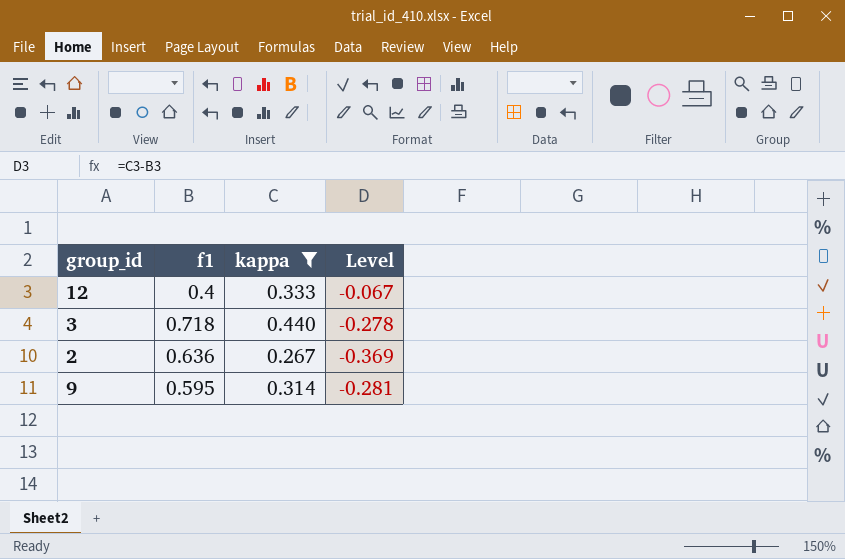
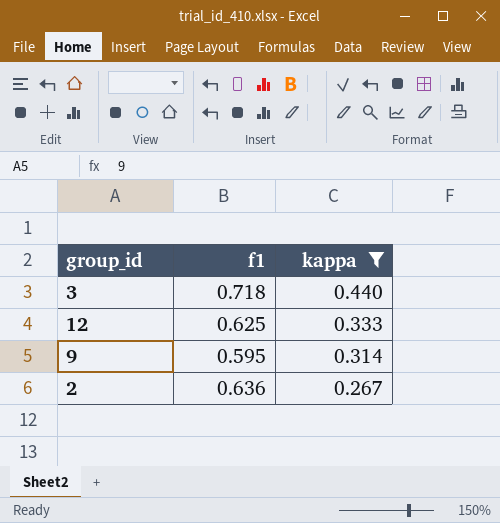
row order: none -> kappa descending
column Level | formula: [kappa] - [f1] -> none
12 | f1: 0.4 -> 0.625

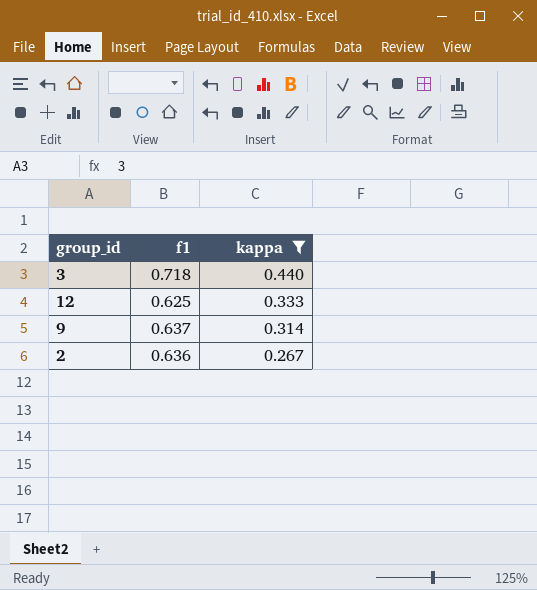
9 | f1: 0.595 -> 0.637

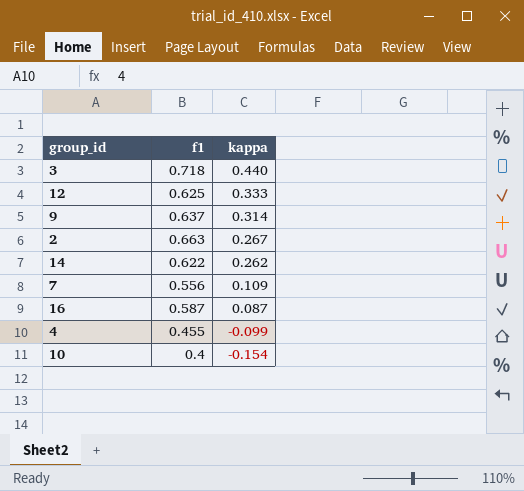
filter: kappa >= 0.267 -> none
2 | f1: 0.636 -> 0.663

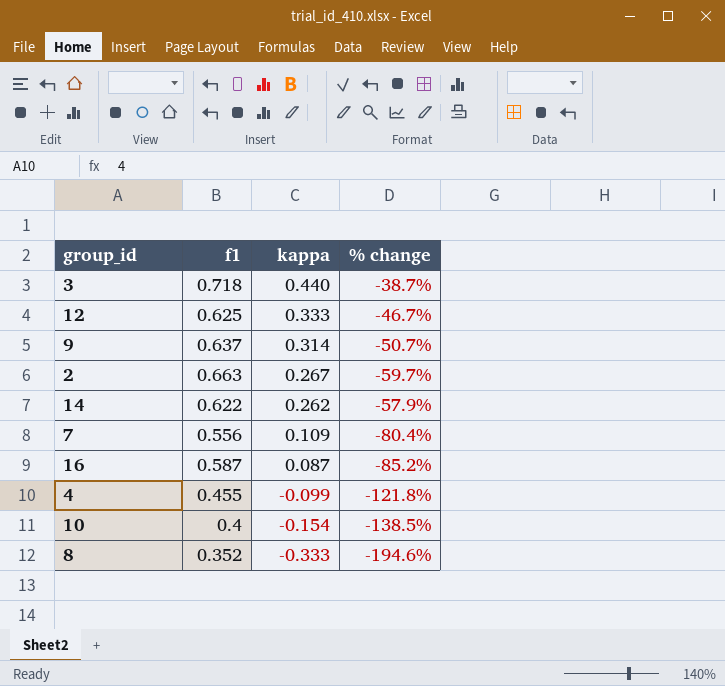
column % change | formula: none -> ([kappa] - [f1]) / [f1]
row 8: none -> 0.352 | -0.333 | -194.6%

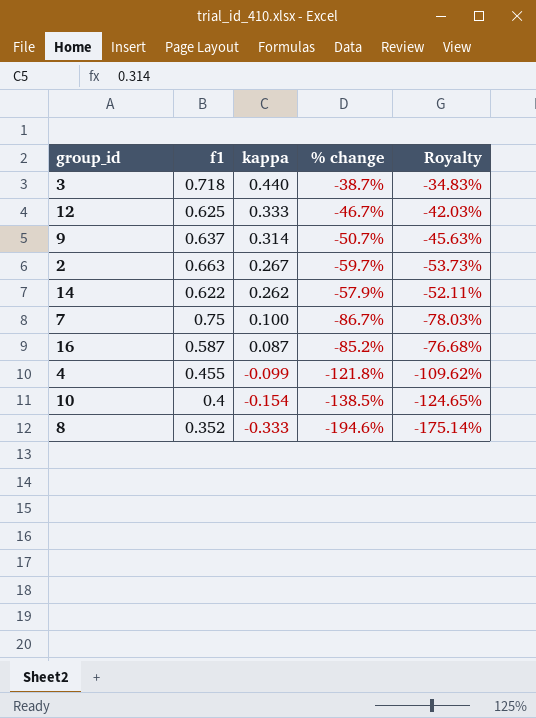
column Royalty | formula: none -> [% change] * 0.9
7 | f1: 0.556 -> 0.75
7 | kappa: 0.109 -> 0.100
7 | % change: -80.4% -> -86.7%

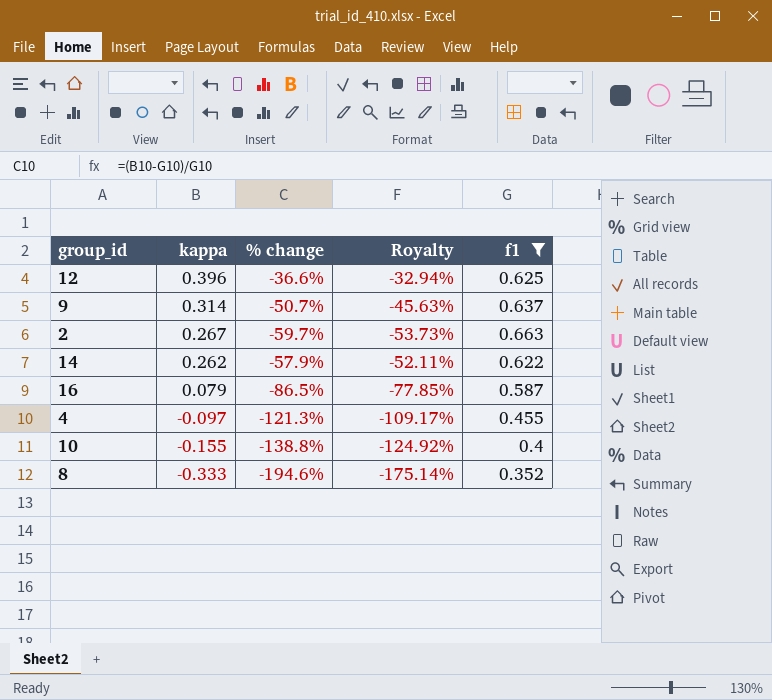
filter: none -> f1 <= 0.663
column f1 | position: 2 -> 5
12 | kappa: 0.333 -> 0.396
12 | % change: -46.7% -> -36.6%
12 | Royalty: -42.03% -> -32.94%
16 | kappa: 0.087 -> 0.079
16 | % change: -85.2% -> -86.5%
16 | Royalty: -76.68% -> -77.85%
4 | kappa: -0.099 -> -0.097
4 | % change: -121.8% -> -121.3%
4 | Royalty: -109.62% -> -109.17%
10 | kappa: -0.154 -> -0.155
10 | % change: -138.5% -> -138.8%
10 | Royalty: -124.65% -> -124.92%

